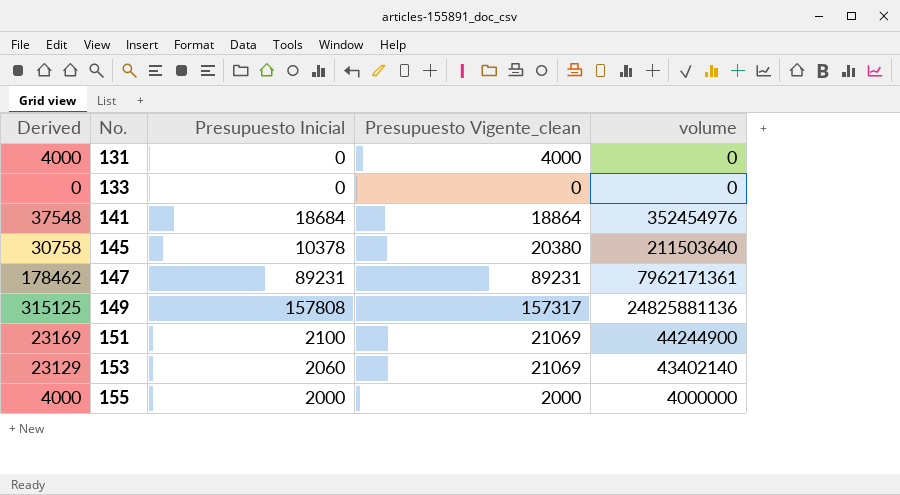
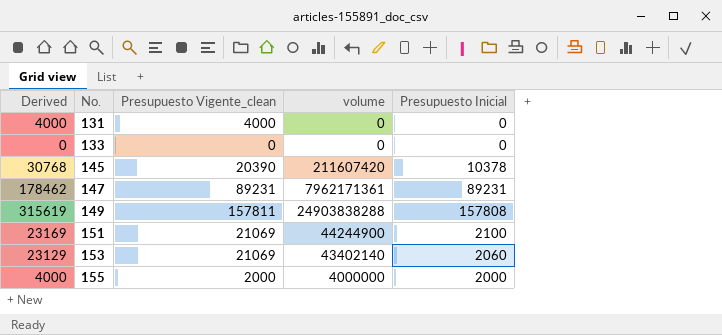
column Presupuesto Inicial | position: 3 -> 5
row 141: 37548 | 18684 | 18864 | 352454976 -> none
145 | Derived: 30758 -> 30768
145 | Presupuesto Vigente_clean: 20380 -> 20390
145 | volume: 211503640 -> 211607420
149 | Derived: 315125 -> 315619
149 | Presupuesto Vigente_clean: 157317 -> 157811
149 | volume: 24825881136 -> 24903838288

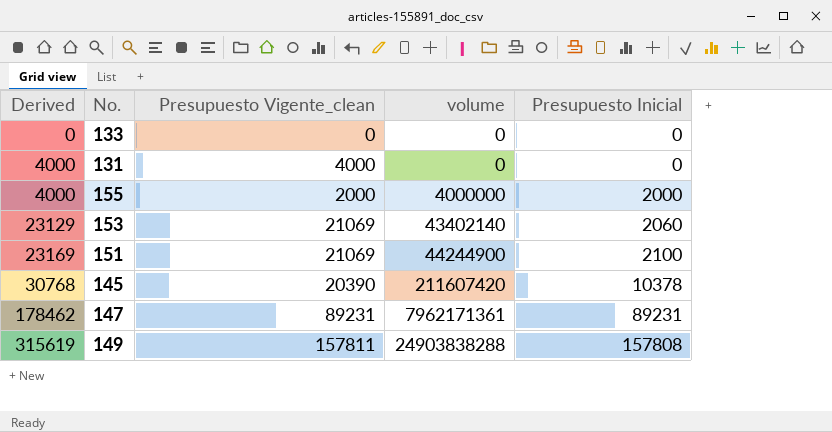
row order: No. ascending -> Derived ascending

